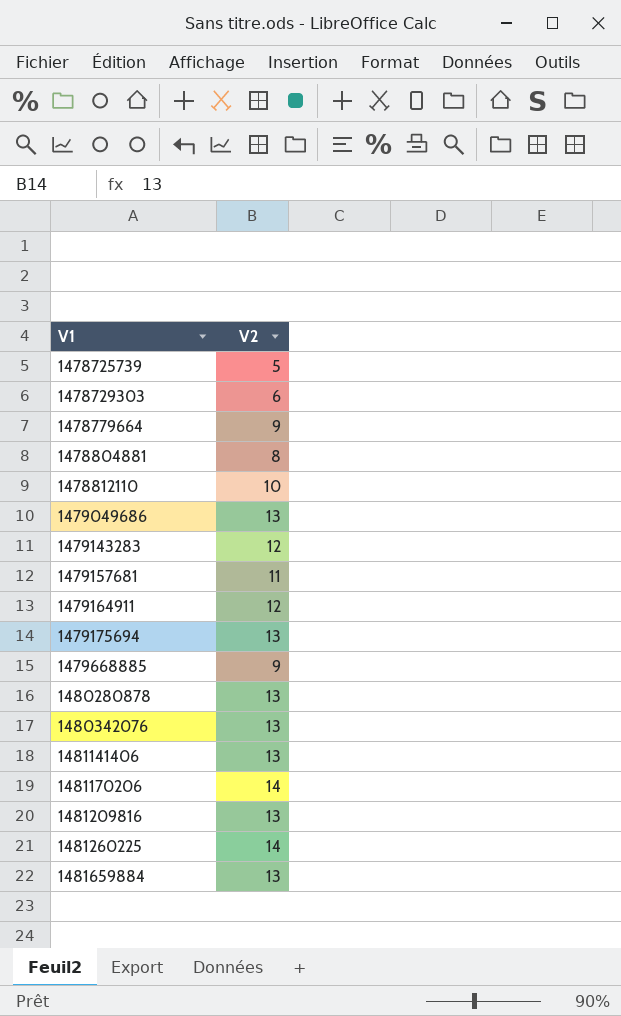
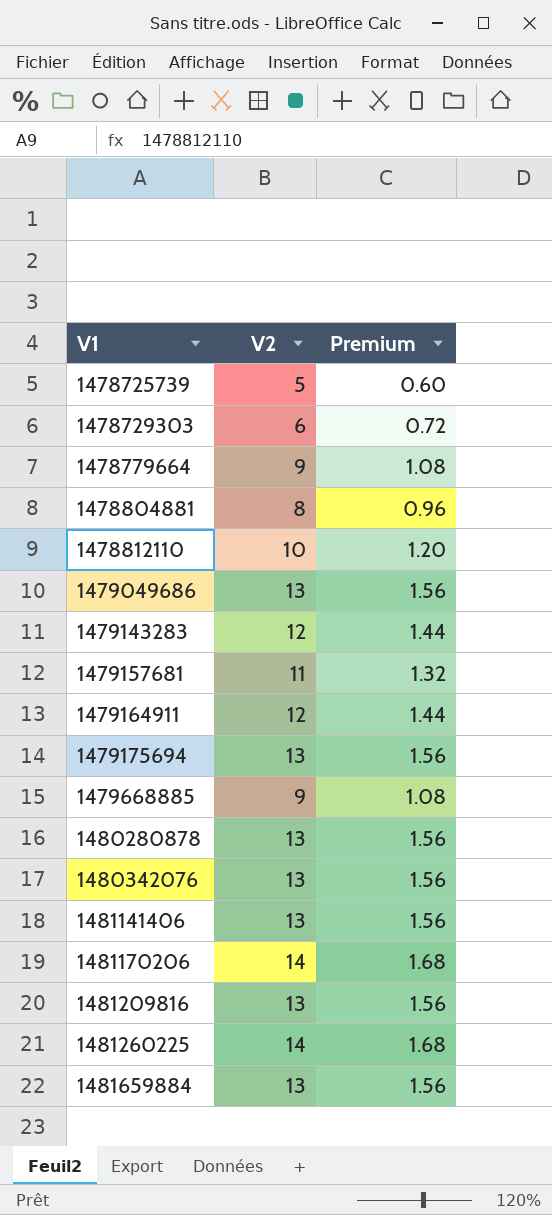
column Premium | formula: none -> [V2] * 0.12

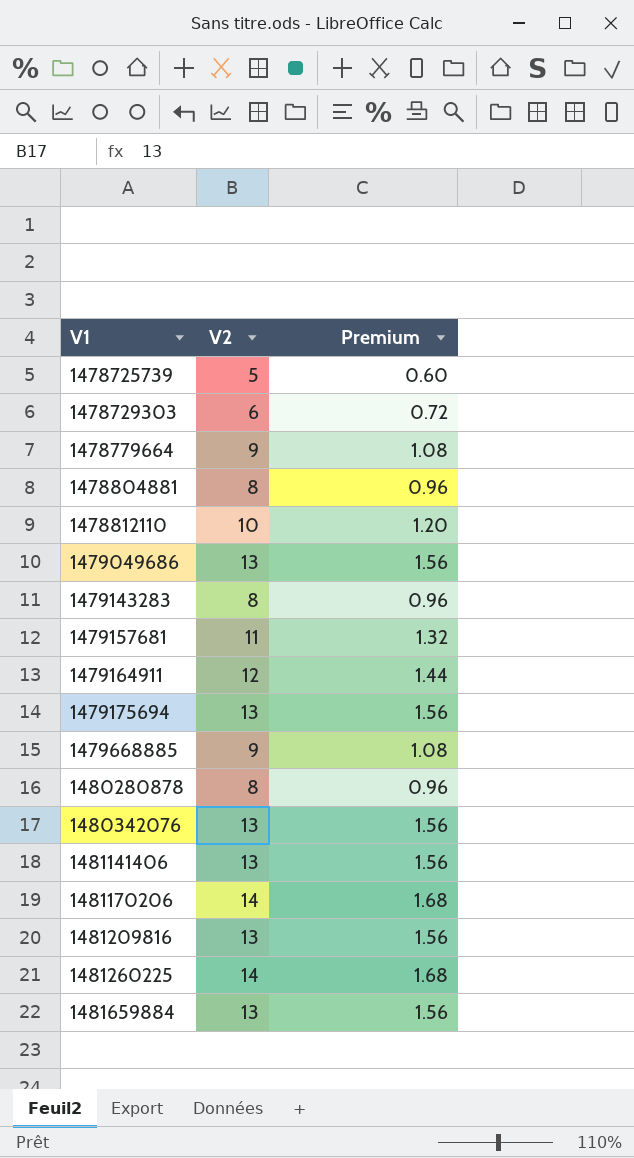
1479143283 | V2: 12 -> 8
1479143283 | Premium: 1.44 -> 0.96
1480280878 | V2: 13 -> 8
1480280878 | Premium: 1.56 -> 0.96

